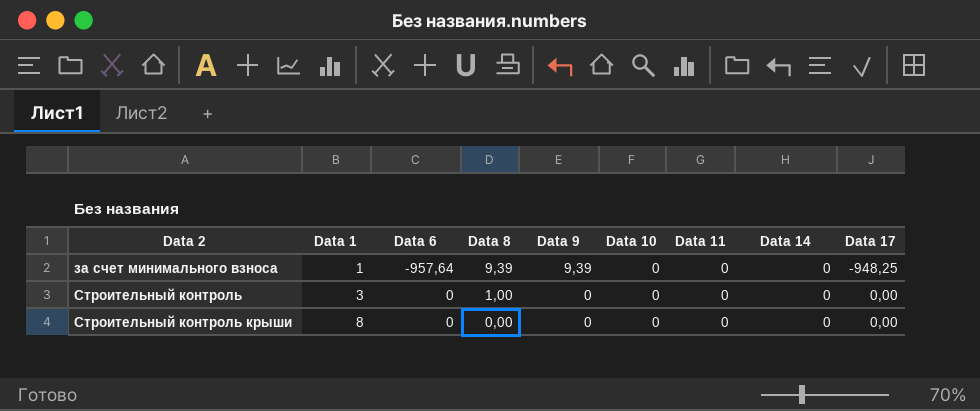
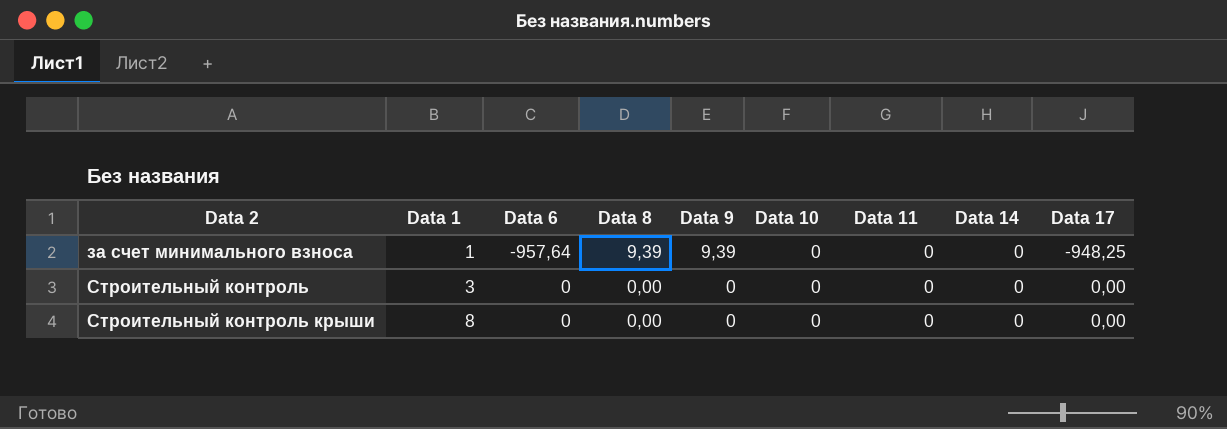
Строительный контроль | Data 8: 1,00 -> 0,00

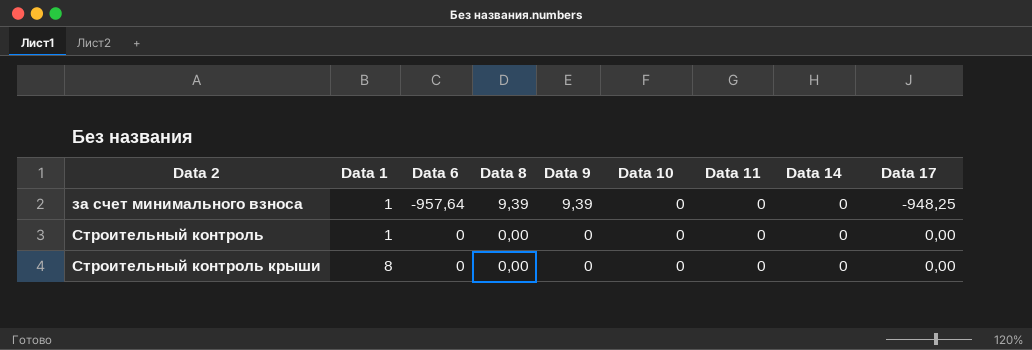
Строительный контроль | Data 1: 3 -> 1

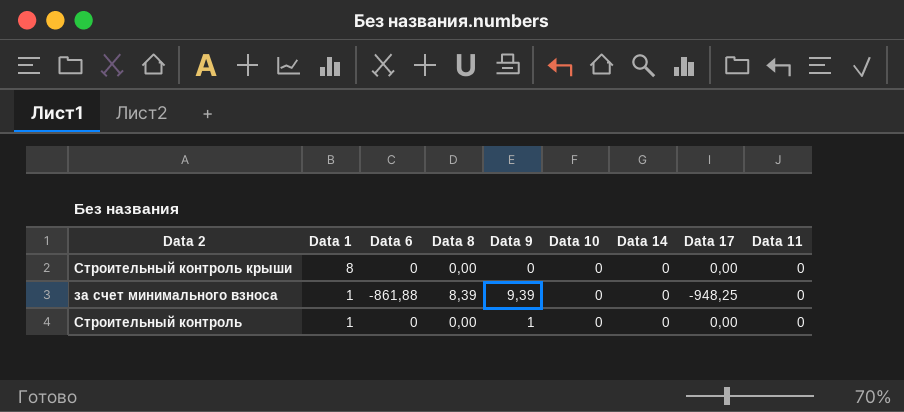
row order: Data 2 ascending -> Data 1 descending
column Data 11 | position: 7 -> 9
за счет минимального взноса | Data 6: -957,64 -> -861,88
за счет минимального взноса | Data 8: 9,39 -> 8,39
Строительный контроль | Data 9: 0 -> 1

